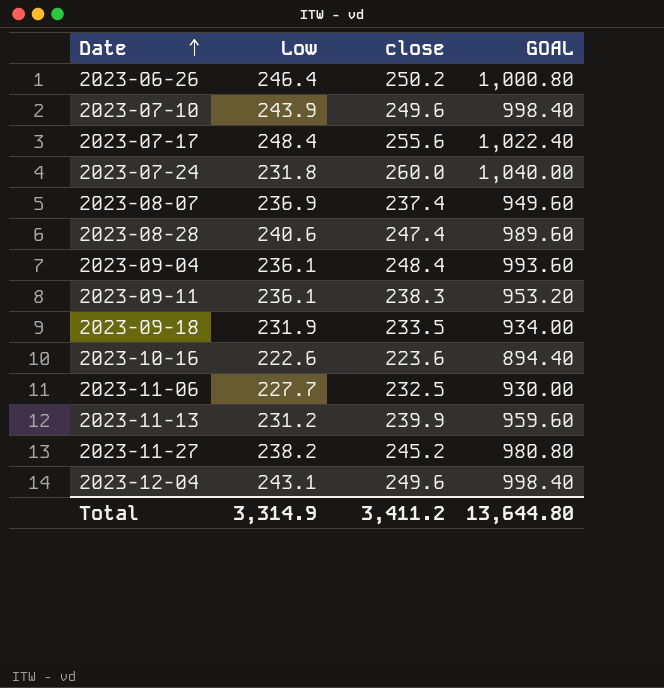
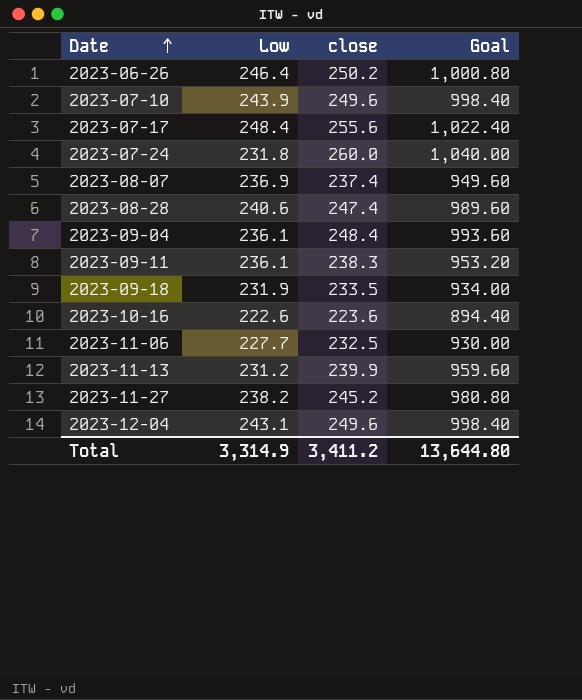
column name: GOAL -> Goal

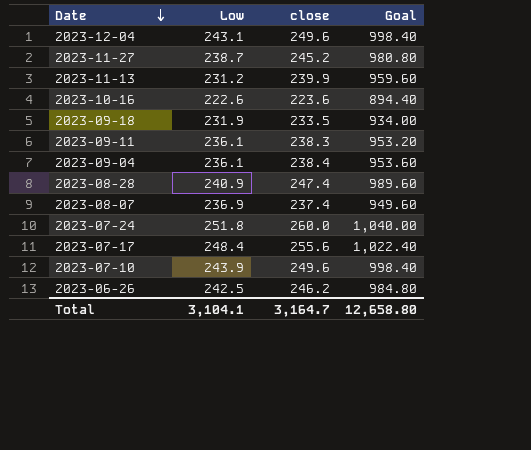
row order: Date ascending -> Date descending
row 2023-11-06: 227.7 | 232.5 | 930.00 -> none
2023-11-27 | Low: 238.2 -> 238.7
2023-09-04 | close: 248.4 -> 238.4
2023-09-04 | Goal: 993.60 -> 953.60
2023-08-28 | Low: 240.6 -> 240.9
2023-07-24 | Low: 231.8 -> 251.8
2023-06-26 | Low: 246.4 -> 242.5
2023-06-26 | close: 250.2 -> 246.2
2023-06-26 | Goal: 1,000.80 -> 984.80
Total | Low: 3,314.9 -> 3,104.1
Total | close: 3,411.2 -> 3,164.7
Total | Goal: 13,644.80 -> 12,658.80

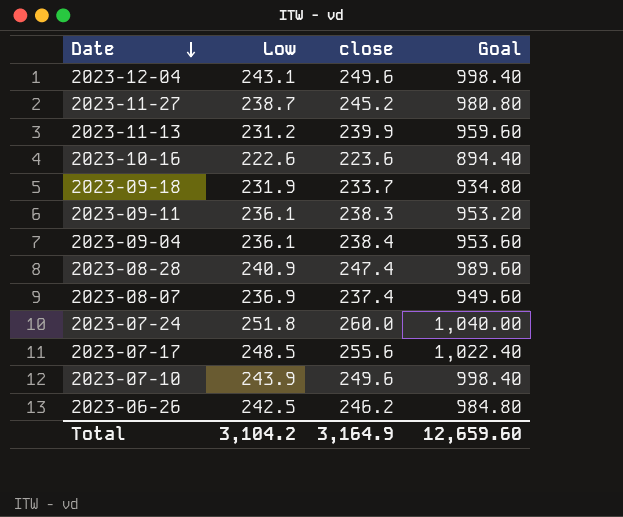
2023-09-18 | close: 233.5 -> 233.7
2023-09-18 | Goal: 934.00 -> 934.80
2023-07-17 | Low: 248.4 -> 248.5
Total | Low: 3,104.1 -> 3,104.2
Total | close: 3,164.7 -> 3,164.9
Total | Goal: 12,658.80 -> 12,659.60

